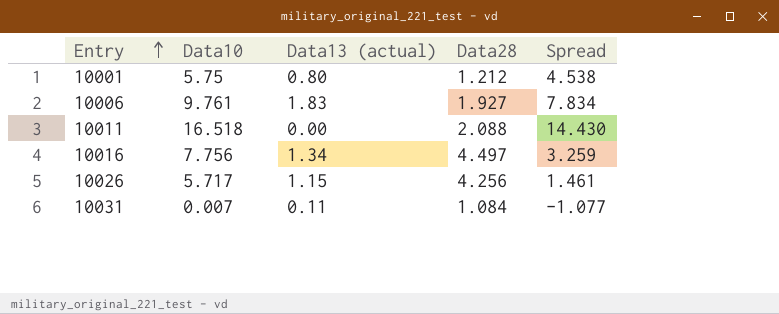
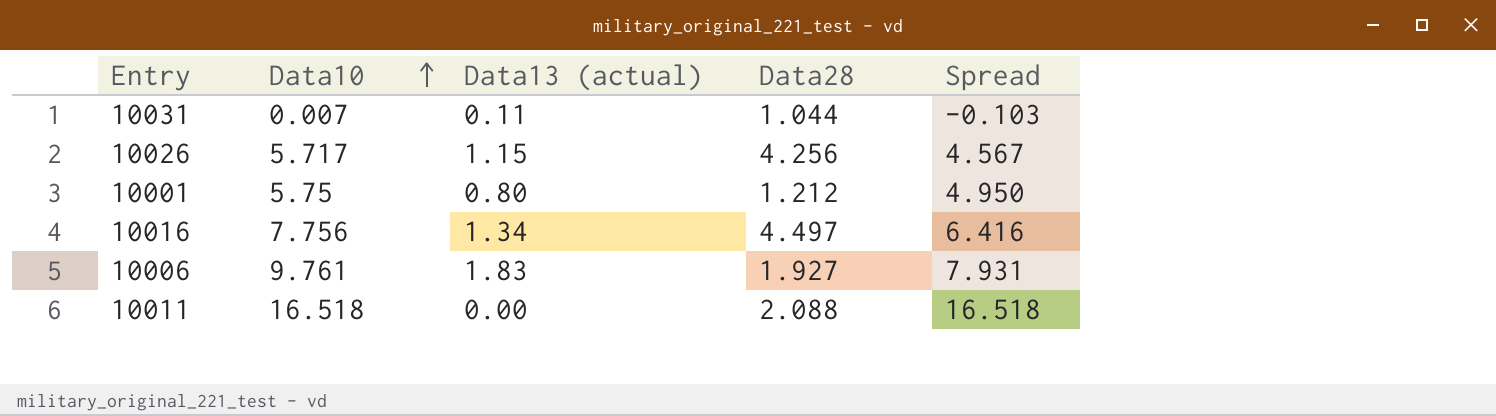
row order: Entry ascending -> Data10 ascending
column Spread | formula: [Data10] - [Data28] -> [Data10] - [Data13 (actual)]
10031 | Data28: 1.084 -> 1.044

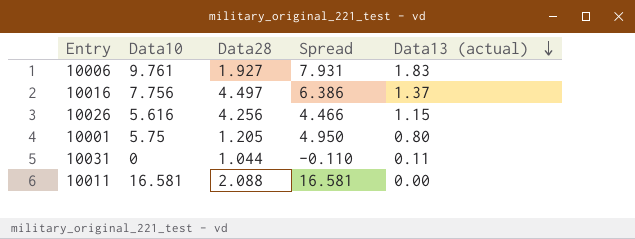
row order: Data10 ascending -> Data13 (actual) descending
column Data13 (actual) | position: 3 -> 5
10016 | Spread: 6.416 -> 6.386
10016 | Data13 (actual): 1.34 -> 1.37
10026 | Data10: 5.717 -> 5.616
10026 | Spread: 4.567 -> 4.466
10001 | Data28: 1.212 -> 1.205
10031 | Data10: 0.007 -> 0
10031 | Spread: -0.103 -> -0.110
10011 | Data10: 16.518 -> 16.581
10011 | Spread: 16.518 -> 16.581

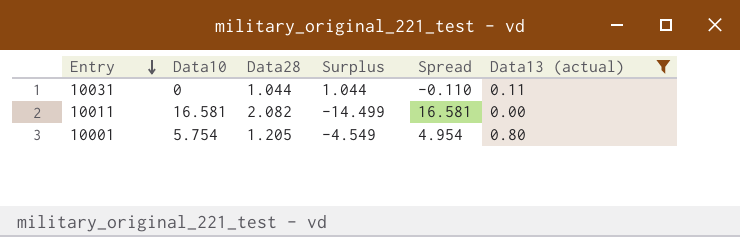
filter: none -> Data13 (actual) <= 0.80
row order: Data13 (actual) descending -> Entry descending
column Surplus | formula: none -> [Data28] - [Data10]
10011 | Data28: 2.088 -> 2.082
10001 | Data10: 5.75 -> 5.754
10001 | Spread: 4.950 -> 4.954

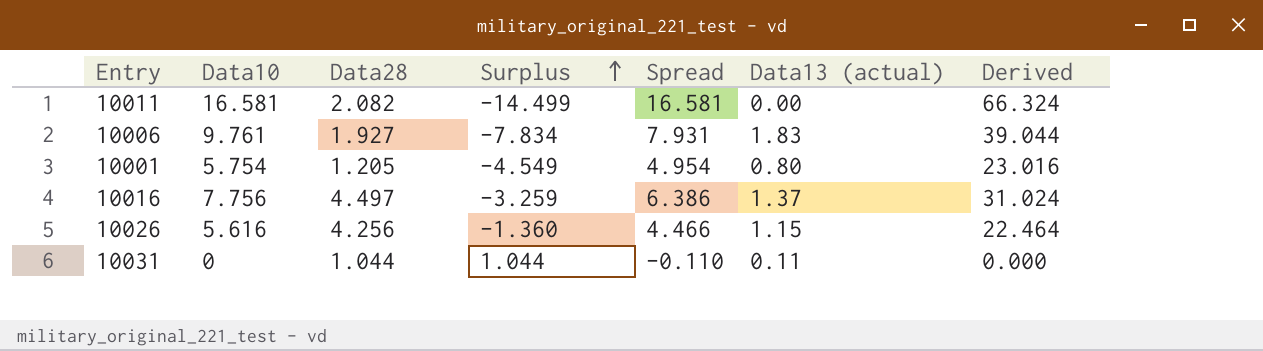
filter: Data13 (actual) <= 0.80 -> none
row order: Entry descending -> Surplus ascending
column Derived | formula: none -> [Data10] * 4

